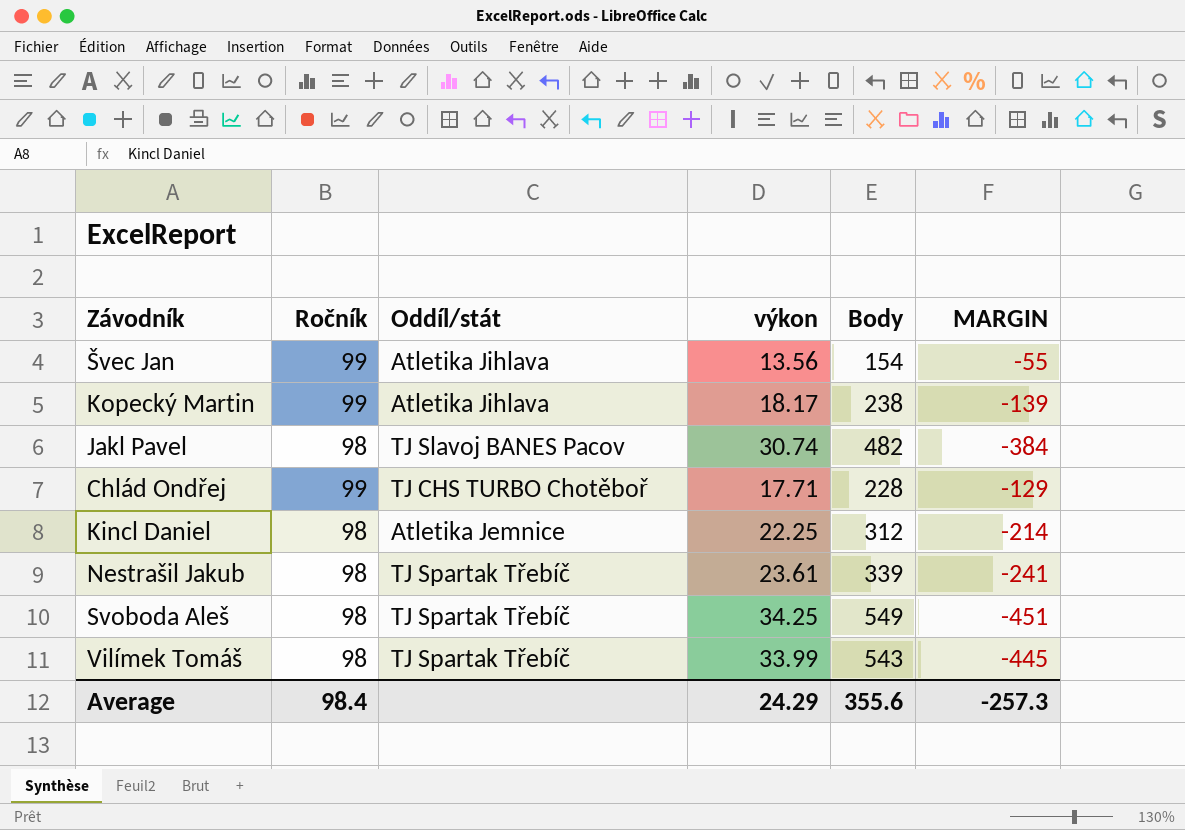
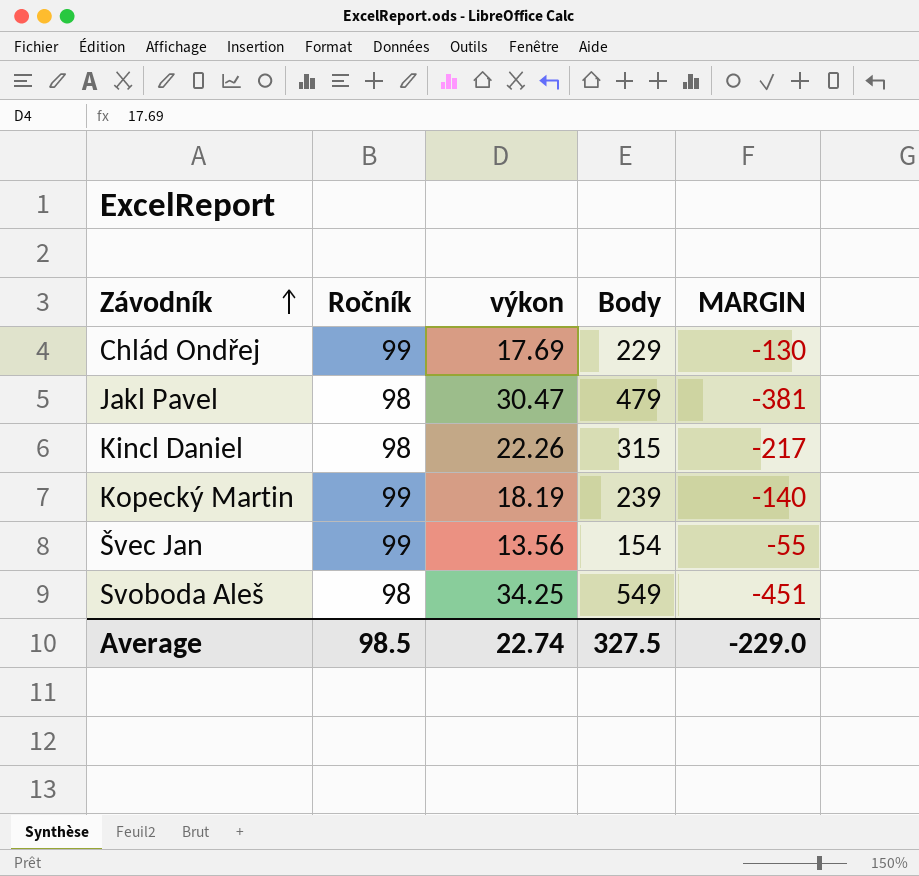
row order: none -> Závodník ascending
column Oddíl/stát | position: 3 -> none
row Nestrašil Jakub: 98 | TJ Spartak Třebíč | 23.61 | 339 | -241 -> none
row Vilímek Tomáš: 98 | TJ Spartak Třebíč | 33.99 | 543 | -445 -> none
Chlád Ondřej | výkon: 17.71 -> 17.69
Chlád Ondřej | Body: 228 -> 229
Chlád Ondřej | MARGIN: -129 -> -130
Jakl Pavel | výkon: 30.74 -> 30.47
Jakl Pavel | Body: 482 -> 479
Jakl Pavel | MARGIN: -384 -> -381
Kincl Daniel | výkon: 22.25 -> 22.26
Kincl Daniel | Body: 312 -> 315
Kincl Daniel | MARGIN: -214 -> -217
Kopecký Martin | výkon: 18.17 -> 18.19
Kopecký Martin | Body: 238 -> 239
Kopecký Martin | MARGIN: -139 -> -140
Average | Ročník: 98.4 -> 98.5
Average | výkon: 24.29 -> 22.74
Average | Body: 355.6 -> 327.5
Average | MARGIN: -257.3 -> -229.0

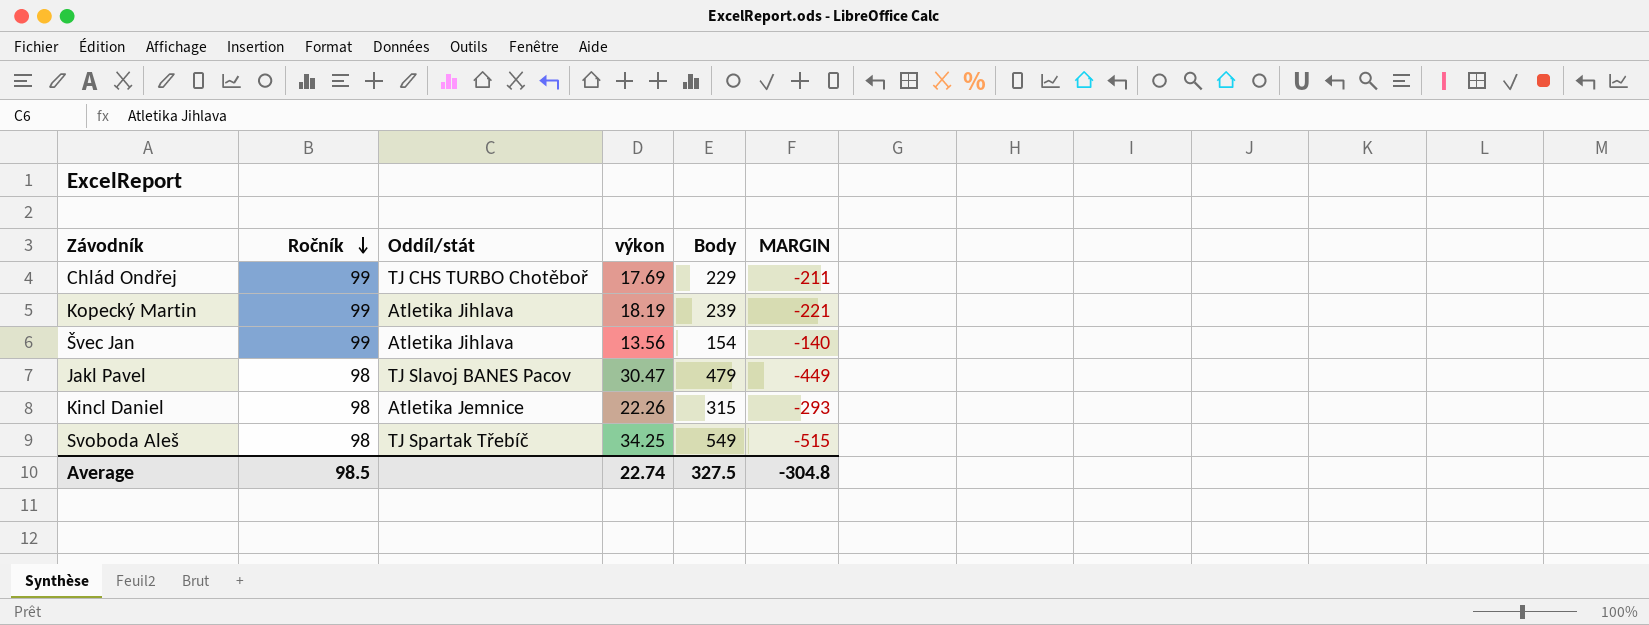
row order: Závodník ascending -> Ročník descending
column Oddíl/stát | position: none -> 3
column MARGIN | formula: [Ročník] - [Body] -> [výkon] - [Body]
Average | MARGIN: -229.0 -> -304.8

